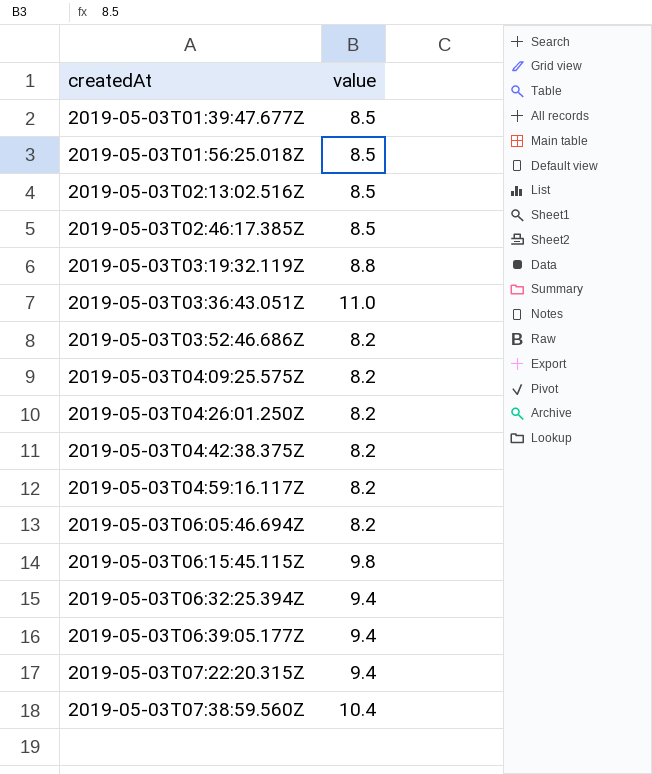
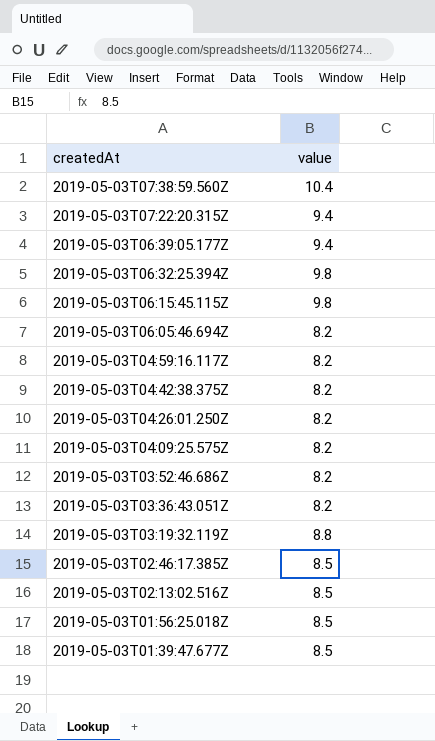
row order: createdAt ascending -> createdAt descending
2019-05-03T06:32:25.394Z | value: 9.4 -> 9.8
2019-05-03T03:36:43.051Z | value: 11.0 -> 8.2

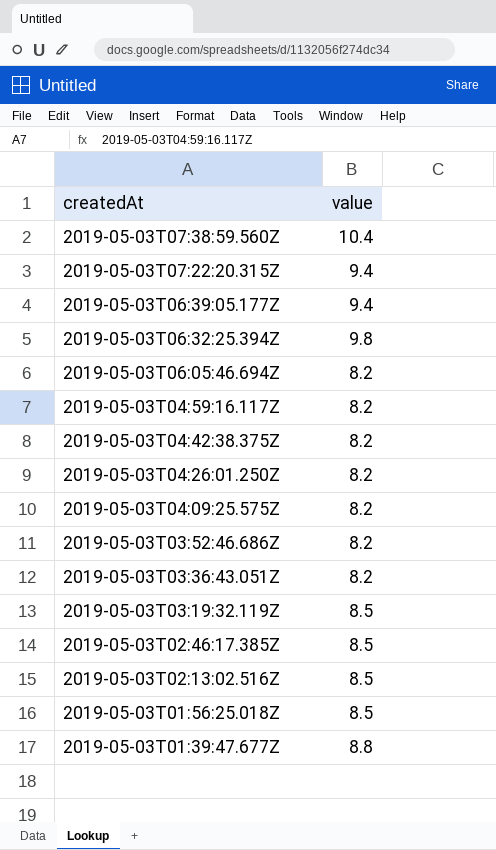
row 2019-05-03T06:15:45.115Z: 9.8 -> none
2019-05-03T03:19:32.119Z | value: 8.8 -> 8.5
2019-05-03T01:39:47.677Z | value: 8.5 -> 8.8

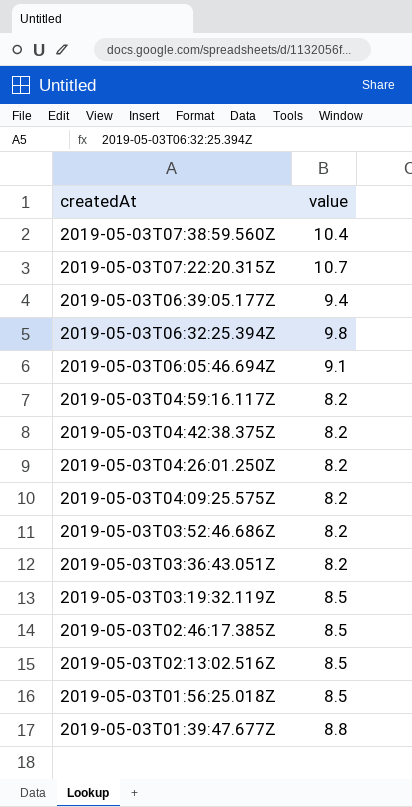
2019-05-03T07:22:20.315Z | value: 9.4 -> 10.7
2019-05-03T06:05:46.694Z | value: 8.2 -> 9.1

